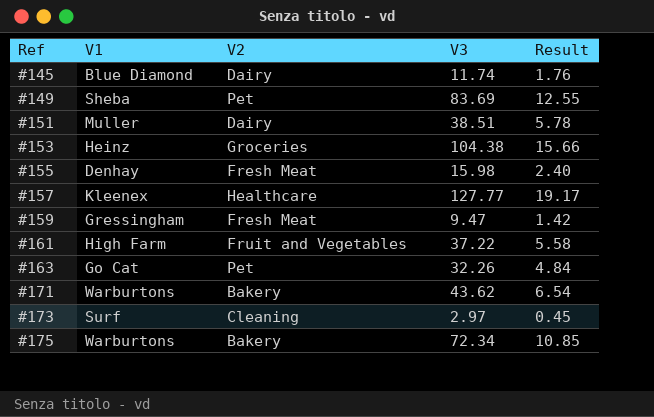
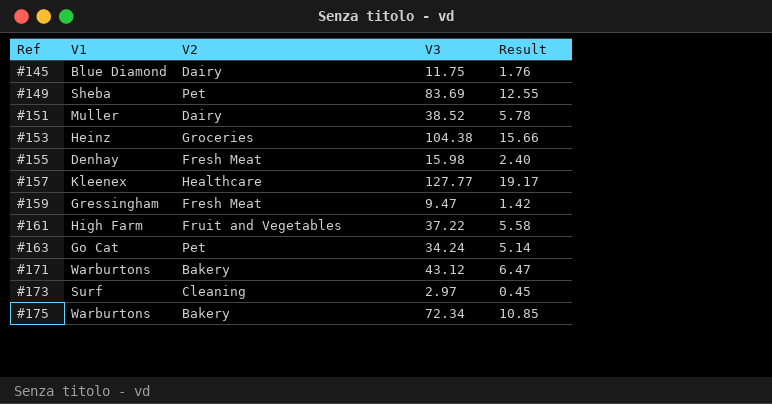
#145 | V3: 11.74 -> 11.75
#151 | V3: 38.51 -> 38.52
#163 | V3: 32.26 -> 34.24
#163 | Result: 4.84 -> 5.14
#171 | V3: 43.62 -> 43.12
#171 | Result: 6.54 -> 6.47

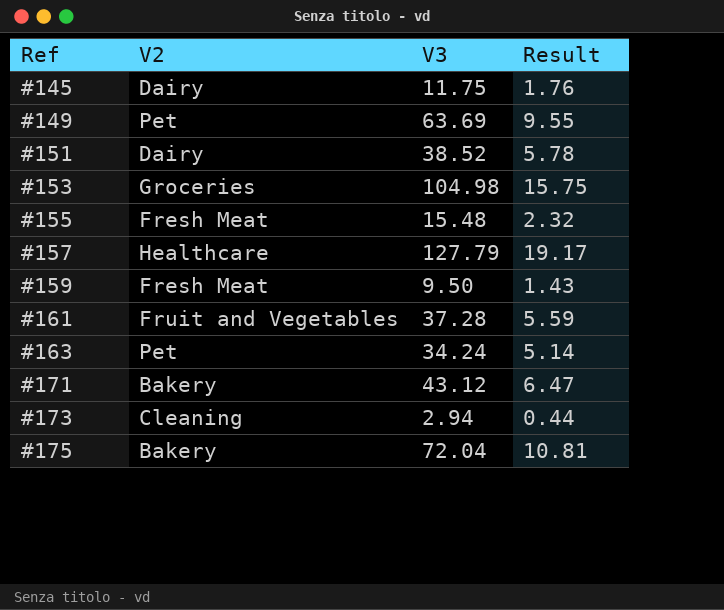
column V1 | position: 2 -> none
#149 | V3: 83.69 -> 63.69
#149 | Result: 12.55 -> 9.55
#153 | V3: 104.38 -> 104.98
#153 | Result: 15.66 -> 15.75
#155 | V3: 15.98 -> 15.48
#155 | Result: 2.40 -> 2.32
#157 | V3: 127.77 -> 127.79
#159 | V3: 9.47 -> 9.50
#159 | Result: 1.42 -> 1.43
#161 | V3: 37.22 -> 37.28
#161 | Result: 5.58 -> 5.59
#173 | V3: 2.97 -> 2.94
#173 | Result: 0.45 -> 0.44
#175 | V3: 72.34 -> 72.04
#175 | Result: 10.85 -> 10.81

